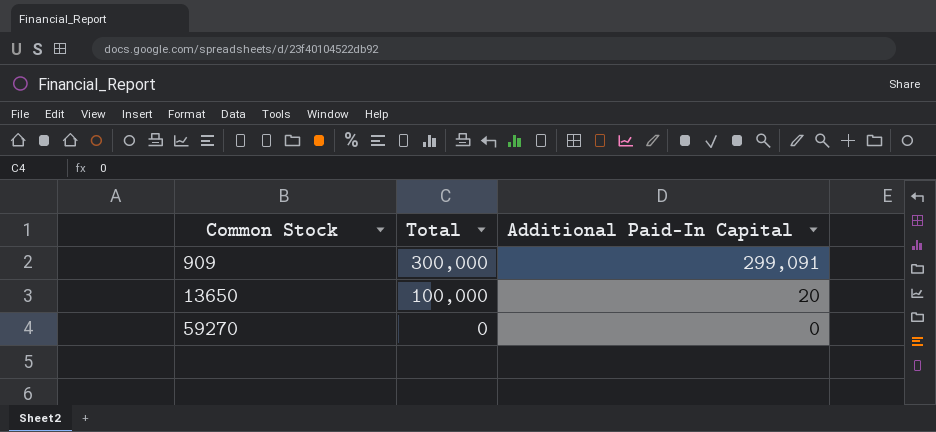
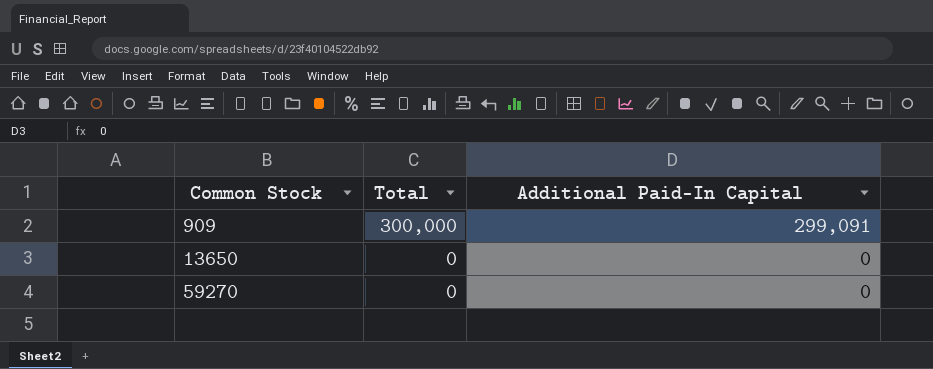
13650 | Total: 100,000 -> 0
13650 | Additional Paid-In Capital: 20 -> 0

